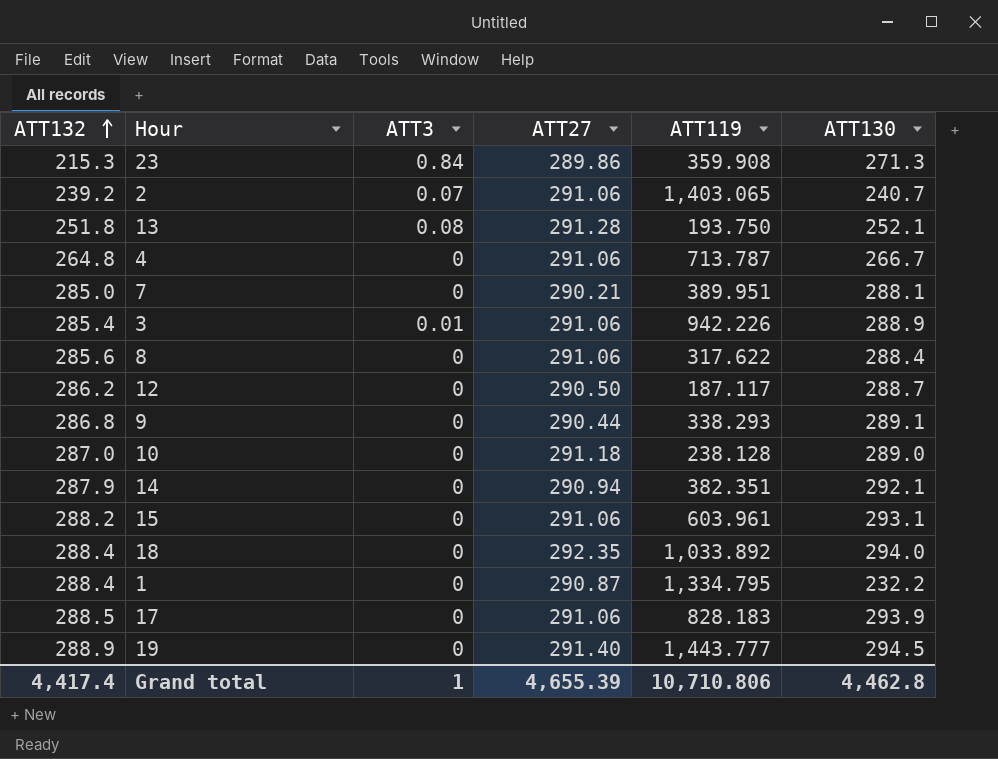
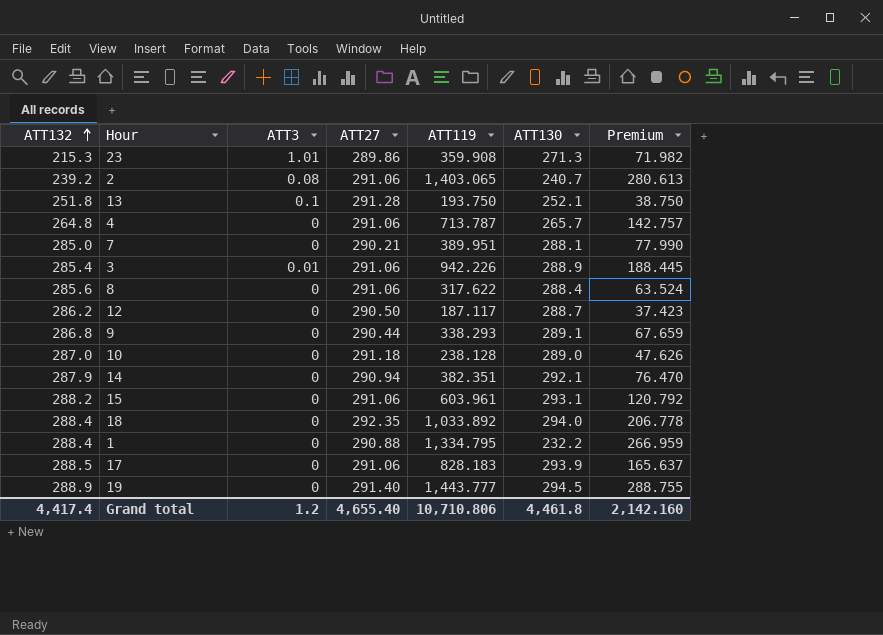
column Premium | formula: none -> [ATT119] * 0.2
23 | ATT3: 0.84 -> 1.01
2 | ATT3: 0.07 -> 0.08
13 | ATT3: 0.08 -> 0.1
4 | ATT130: 266.7 -> 265.7
1 | ATT27: 290.87 -> 290.88
Grand total | ATT3: 1 -> 1.2
Grand total | ATT27: 4,655.39 -> 4,655.40
Grand total | ATT130: 4,462.8 -> 4,461.8

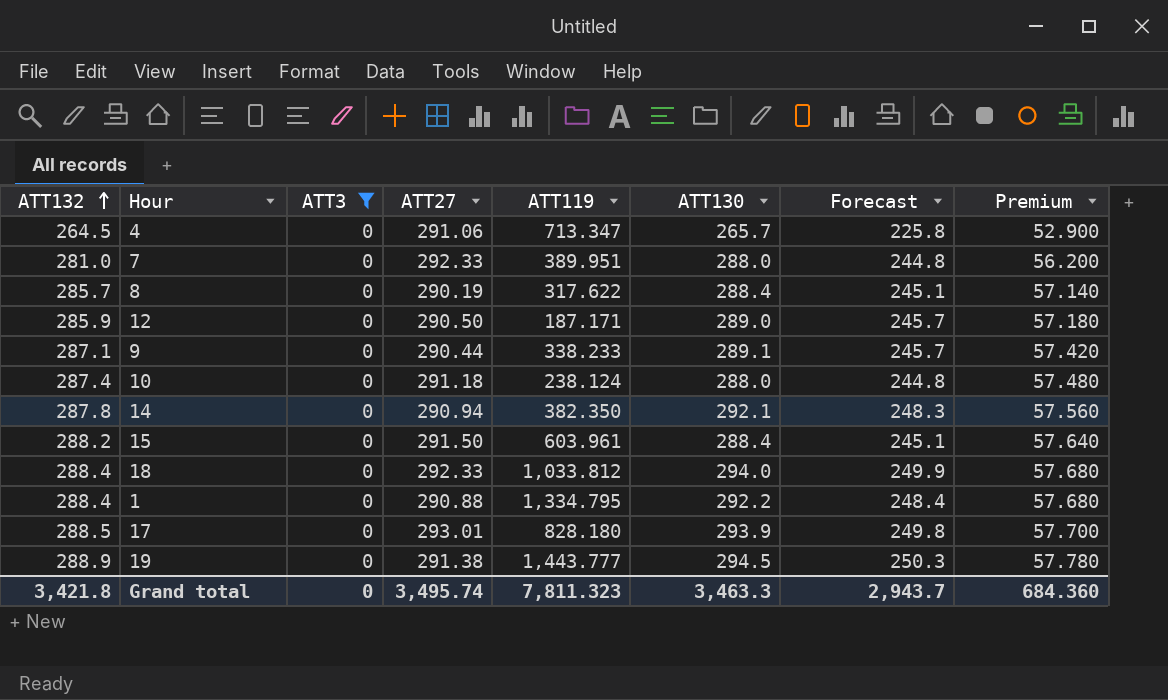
filter: none -> ATT3 = 0
column Forecast | formula: none -> [ATT130] * 0.85
column Premium | formula: [ATT119] * 0.2 -> [ATT132] * 0.2
4 | ATT132: 264.8 -> 264.5
4 | ATT119: 713.787 -> 713.347
7 | ATT132: 285.0 -> 281.0
7 | ATT27: 290.21 -> 292.33
7 | ATT130: 288.1 -> 288.0
8 | ATT132: 285.6 -> 285.7
8 | ATT27: 291.06 -> 290.19
12 | ATT132: 286.2 -> 285.9
12 | ATT119: 187.117 -> 187.171
12 | ATT130: 288.7 -> 289.0
9 | ATT132: 286.8 -> 287.1
9 | ATT119: 338.293 -> 338.233
10 | ATT132: 287.0 -> 287.4
10 | ATT119: 238.128 -> 238.124
10 | ATT130: 289.0 -> 288.0
14 | ATT132: 287.9 -> 287.8
14 | ATT119: 382.351 -> 382.350
15 | ATT27: 291.06 -> 291.50
15 | ATT130: 293.1 -> 288.4
18 | ATT27: 292.35 -> 292.33
18 | ATT119: 1,033.892 -> 1,033.812
1 | ATT130: 232.2 -> 292.2
17 | ATT27: 291.06 -> 293.01
17 | ATT119: 828.183 -> 828.180
19 | ATT27: 291.40 -> 291.38
Grand total | ATT132: 4,417.4 -> 3,421.8
Grand total | ATT3: 1.2 -> 0
Grand total | ATT27: 4,655.40 -> 3,495.74
Grand total | ATT119: 10,710.806 -> 7,811.323
Grand total | ATT130: 4,461.8 -> 3,463.3
Grand total | Premium: 2,142.160 -> 684.360

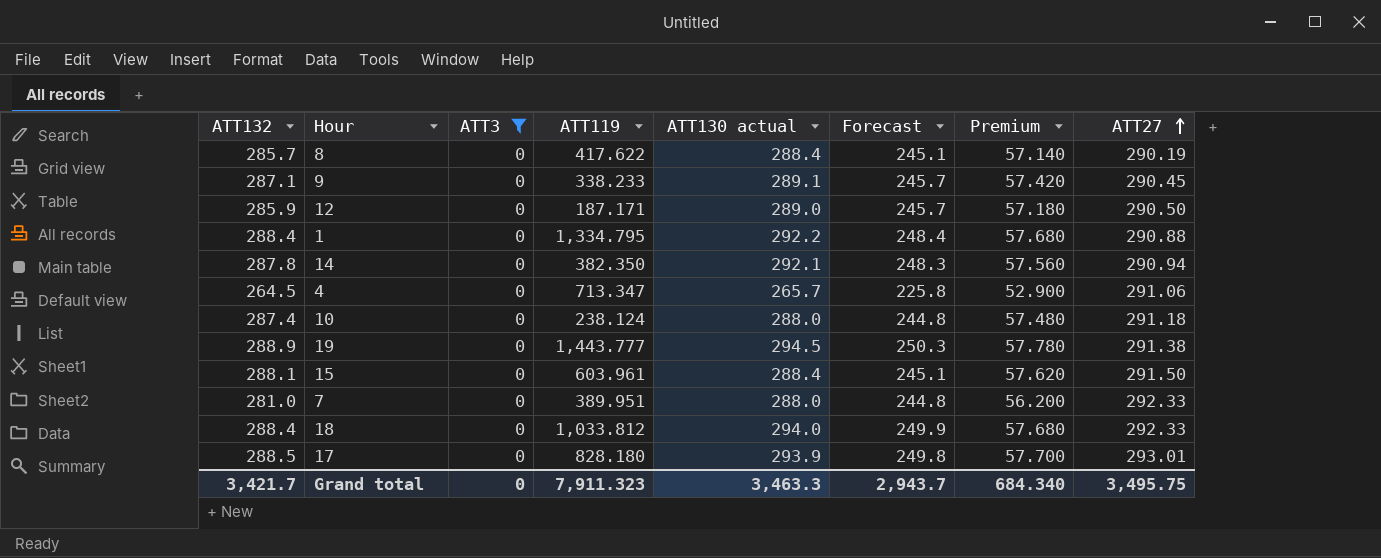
row order: ATT132 ascending -> ATT27 ascending
column name: ATT130 -> ATT130 actual
column ATT27 | position: 4 -> 8
8 | ATT119: 317.622 -> 417.622
9 | ATT27: 290.44 -> 290.45
15 | ATT132: 288.2 -> 288.1
15 | Premium: 57.640 -> 57.620
Grand total | ATT132: 3,421.8 -> 3,421.7
Grand total | ATT119: 7,811.323 -> 7,911.323
Grand total | Premium: 684.360 -> 684.340
Grand total | ATT27: 3,495.74 -> 3,495.75

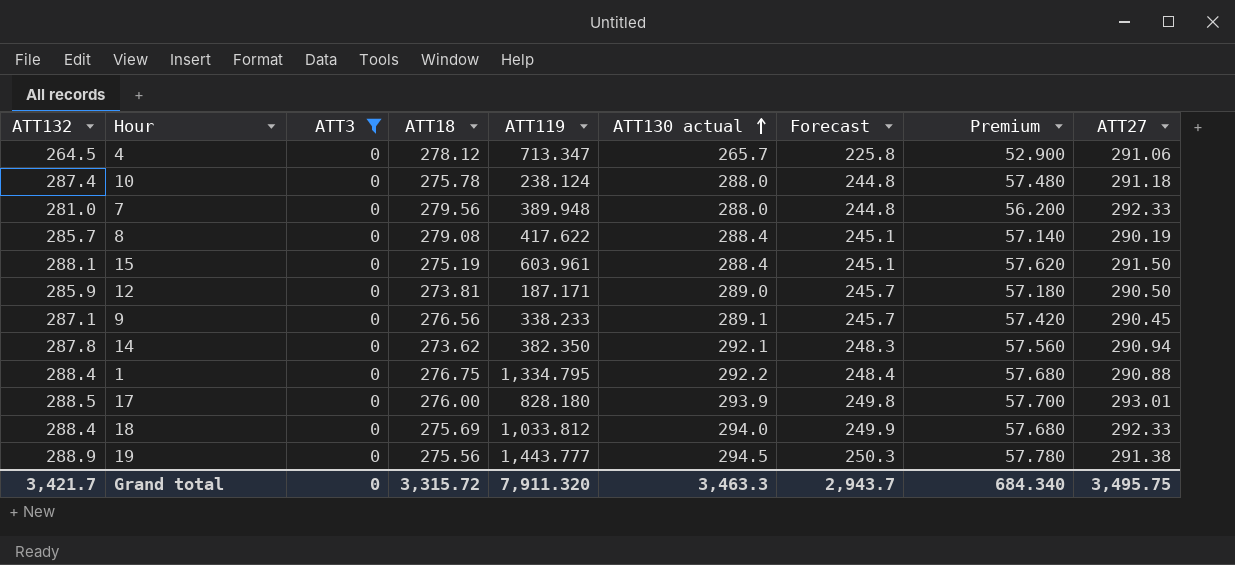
row order: ATT27 ascending -> ATT130 actual ascending
column ATT18 | position: none -> 4
7 | ATT119: 389.951 -> 389.948
Grand total | ATT119: 7,911.323 -> 7,911.320

